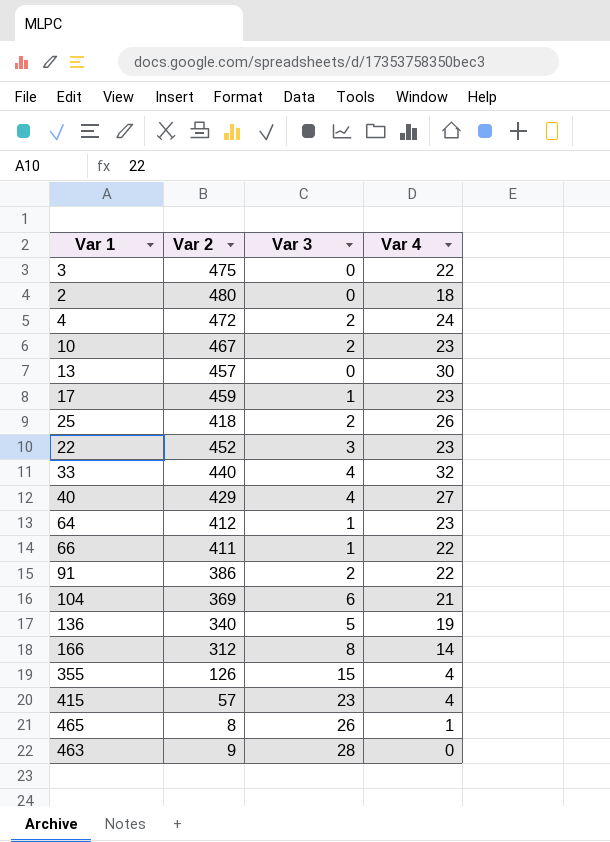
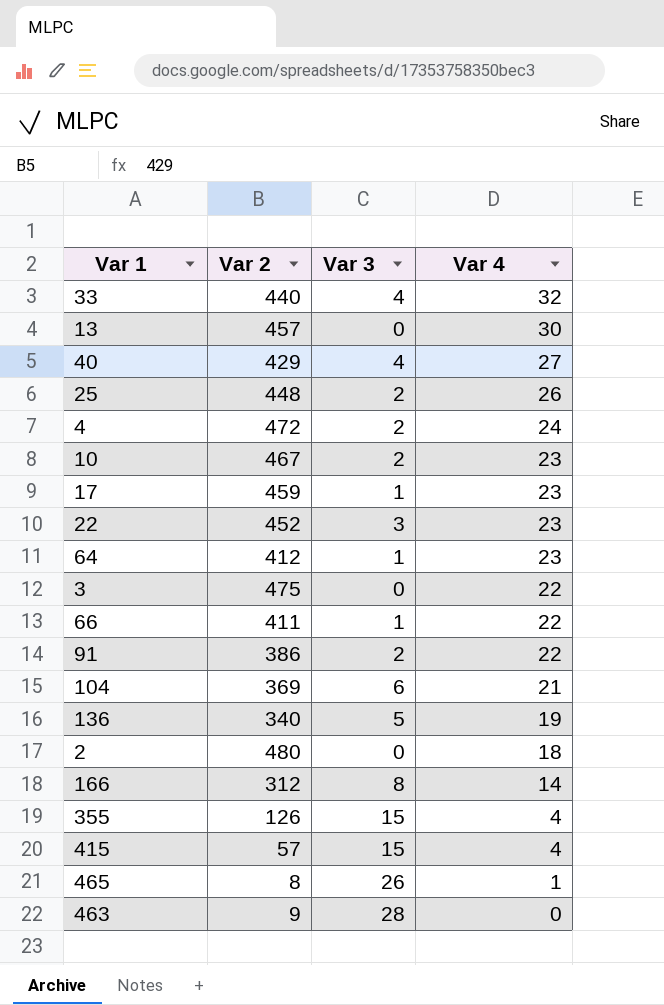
row order: none -> Var 4 descending
25 | Var 2: 418 -> 448
415 | Var 3: 23 -> 15

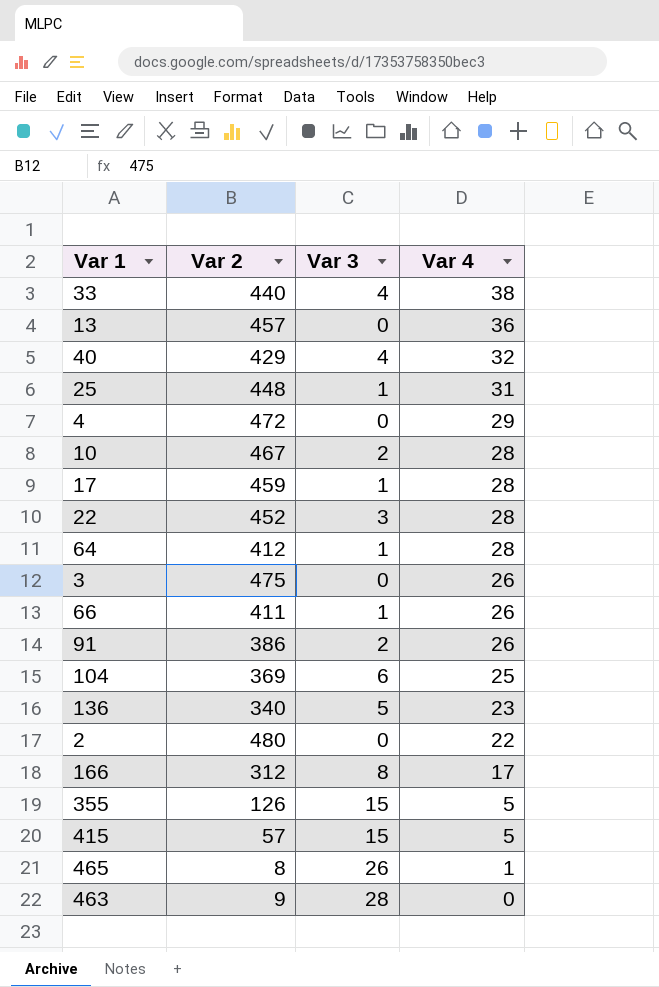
33 | Var 4: 32 -> 38
13 | Var 4: 30 -> 36
40 | Var 4: 27 -> 32
25 | Var 3: 2 -> 1
25 | Var 4: 26 -> 31
4 | Var 3: 2 -> 0
4 | Var 4: 24 -> 29
10 | Var 4: 23 -> 28
17 | Var 4: 23 -> 28
22 | Var 4: 23 -> 28
64 | Var 4: 23 -> 28
3 | Var 4: 22 -> 26
66 | Var 4: 22 -> 26
91 | Var 4: 22 -> 26
104 | Var 4: 21 -> 25
136 | Var 4: 19 -> 23
2 | Var 4: 18 -> 22
166 | Var 4: 14 -> 17
355 | Var 4: 4 -> 5
415 | Var 4: 4 -> 5

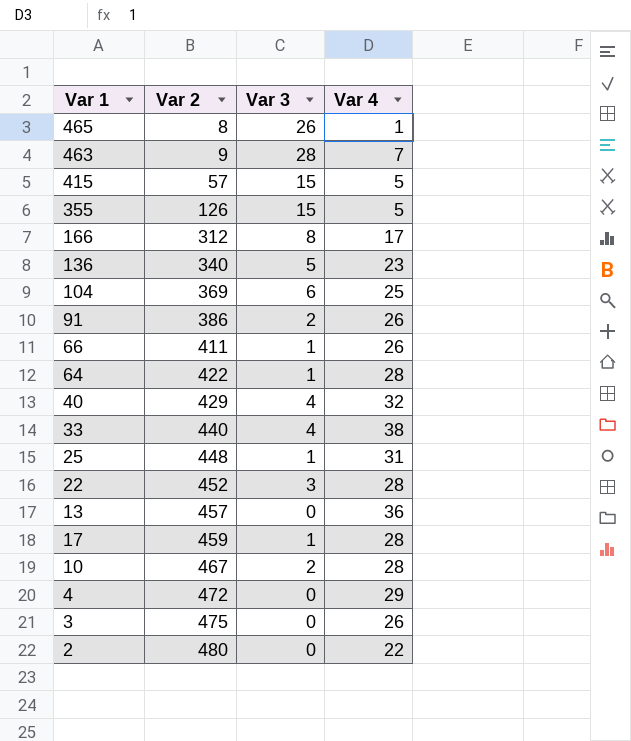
row order: Var 4 descending -> Var 2 ascending
463 | Var 4: 0 -> 7
64 | Var 2: 412 -> 422

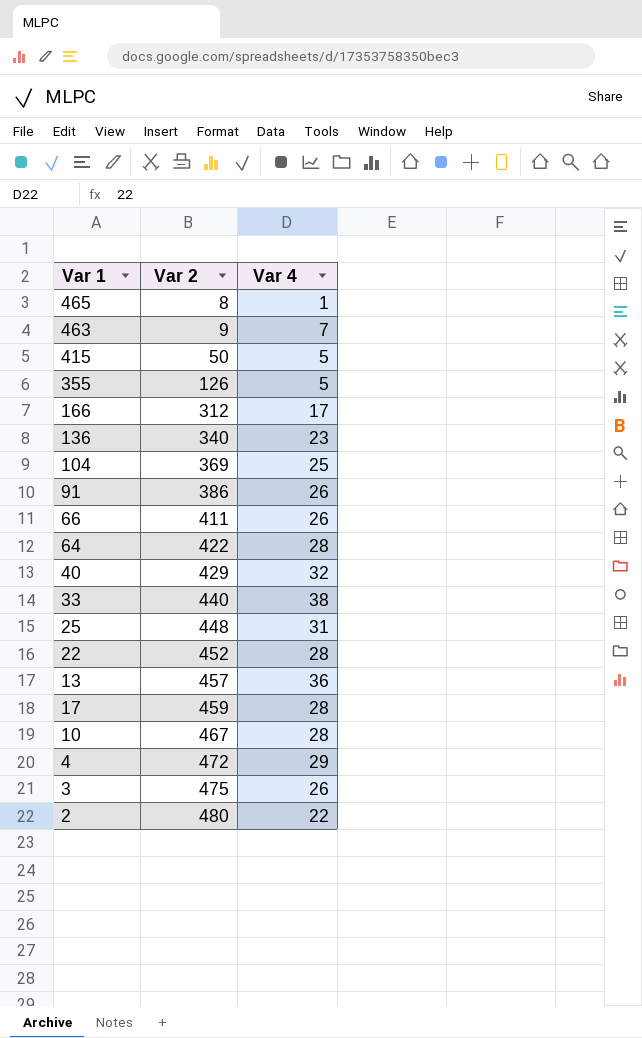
column Var 3 | position: 3 -> none
415 | Var 2: 57 -> 50

